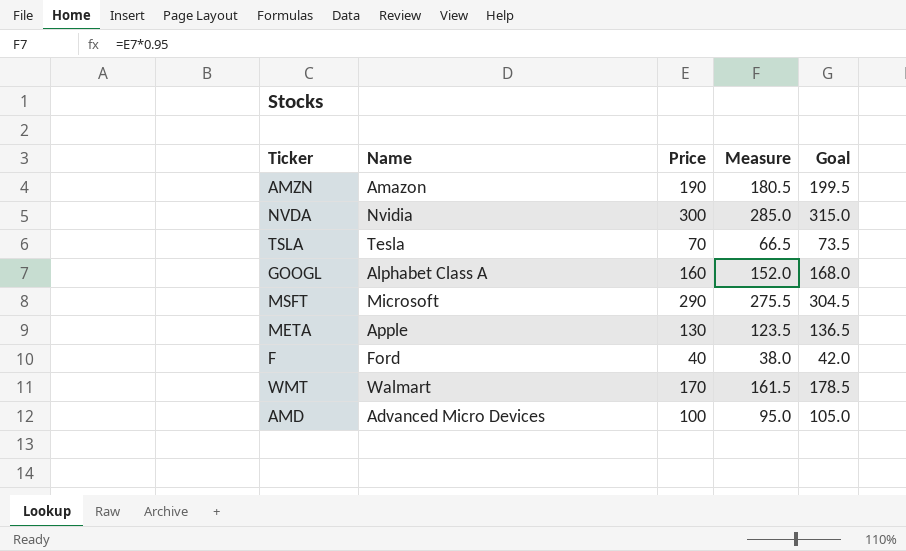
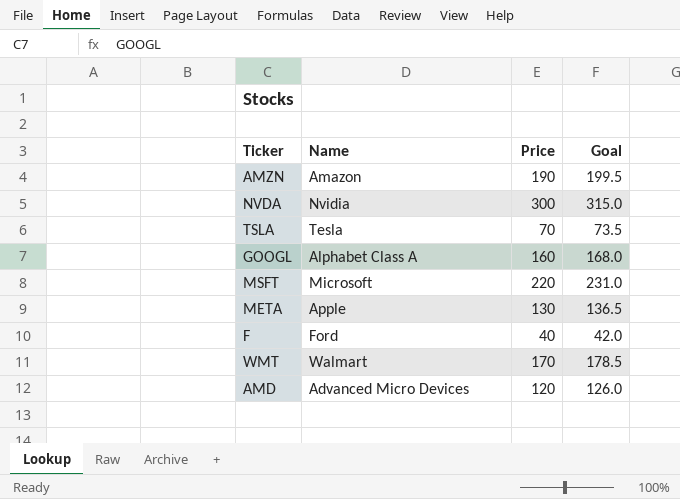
column Measure | formula: [Price] * 0.95 -> none
MSFT | Price: 290 -> 220
MSFT | Goal: 304.5 -> 231.0
AMD | Price: 100 -> 120
AMD | Goal: 105.0 -> 126.0

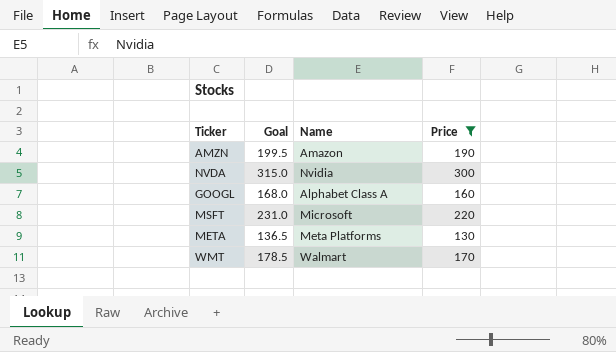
filter: none -> Price >= 130
column Goal | position: 4 -> 2
META | Name: Apple -> Meta Platforms

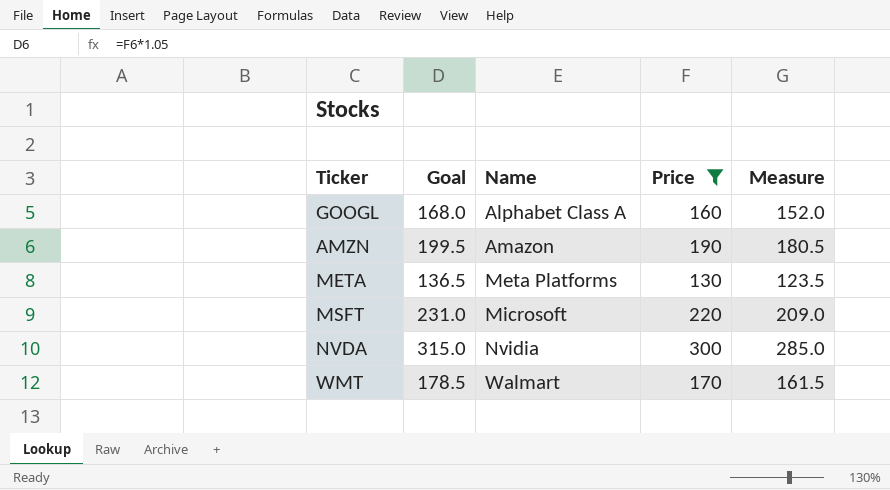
row order: none -> Name ascending
column Measure | formula: none -> [Price] * 0.95

